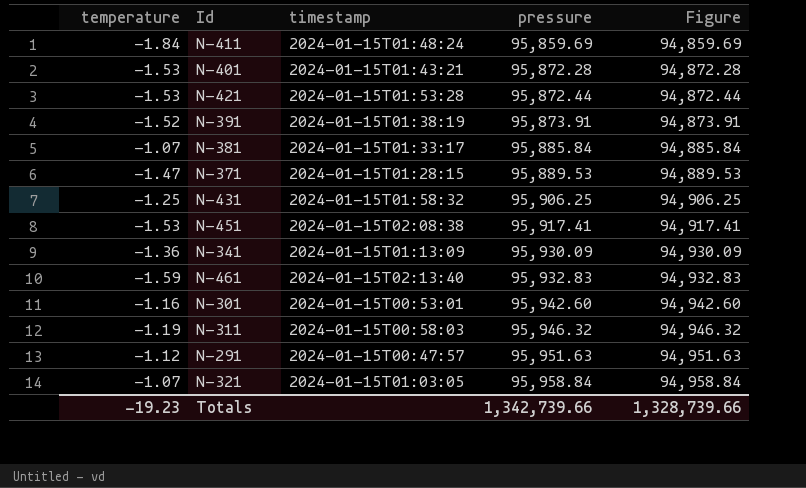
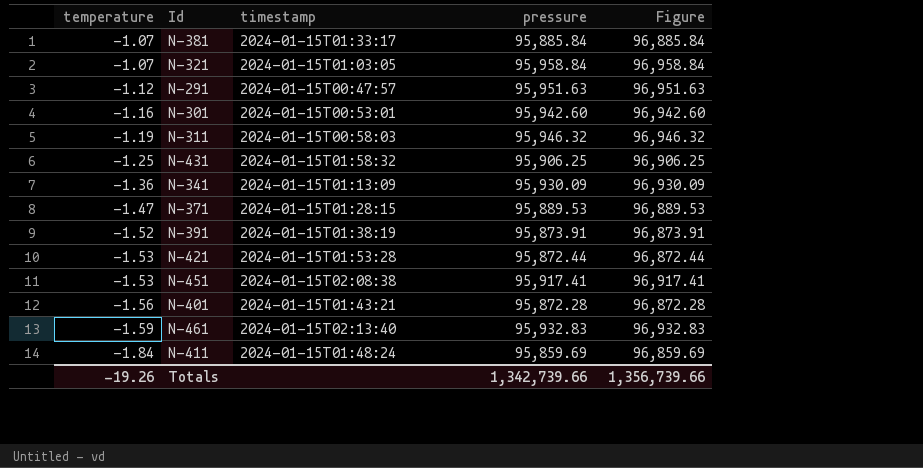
row order: pressure ascending -> temperature descending
column Figure | formula: [pressure] - 1000 -> [pressure] + 1000
N-401 | temperature: -1.53 -> -1.56
Totals | temperature: -19.23 -> -19.26
Totals | Figure: 1,328,739.66 -> 1,356,739.66

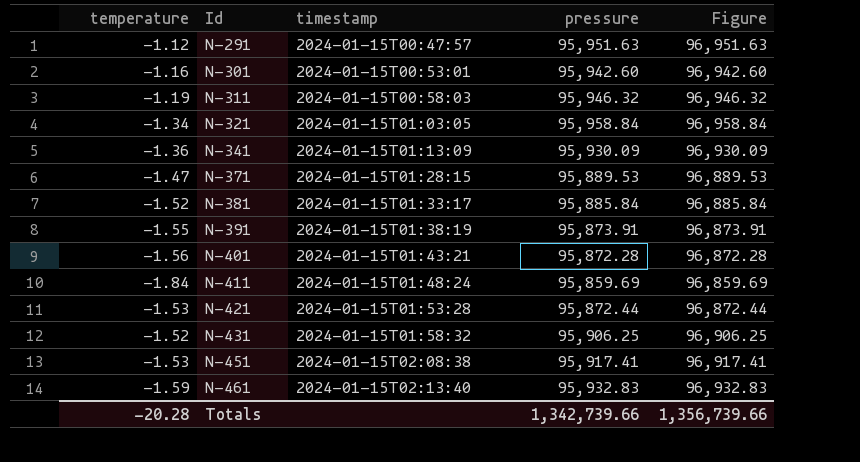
row order: temperature descending -> Id ascending
N-321 | temperature: -1.07 -> -1.34
N-381 | temperature: -1.07 -> -1.52
N-391 | temperature: -1.52 -> -1.55
N-431 | temperature: -1.25 -> -1.52
Totals | temperature: -19.26 -> -20.28

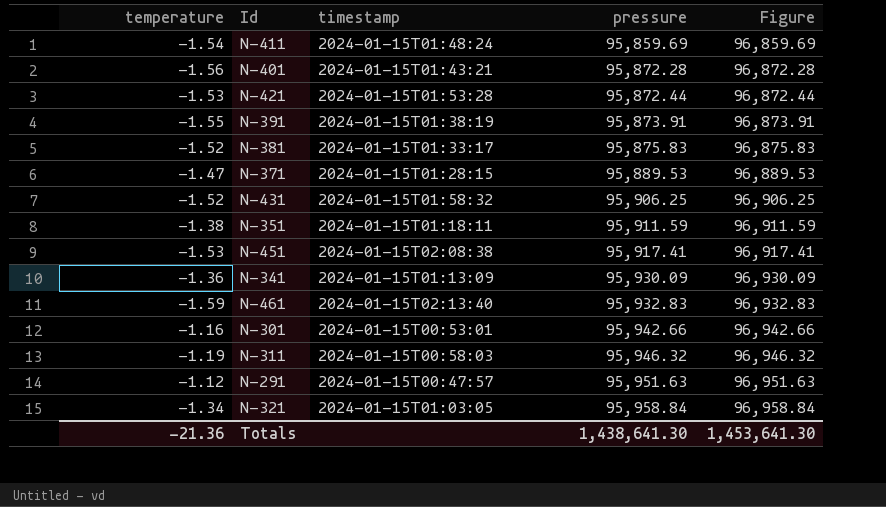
row order: Id ascending -> pressure ascending
N-411 | temperature: -1.84 -> -1.54
N-381 | pressure: 95,885.84 -> 95,875.83
N-381 | Figure: 96,885.84 -> 96,875.83
row N-351: none -> -1.38 | 2024-01-15T01:18:11 | 95,911.59 | 96,911.59
N-301 | pressure: 95,942.60 -> 95,942.66
N-301 | Figure: 96,942.60 -> 96,942.66
Totals | temperature: -20.28 -> -21.36
Totals | pressure: 1,342,739.66 -> 1,438,641.30
Totals | Figure: 1,356,739.66 -> 1,453,641.30

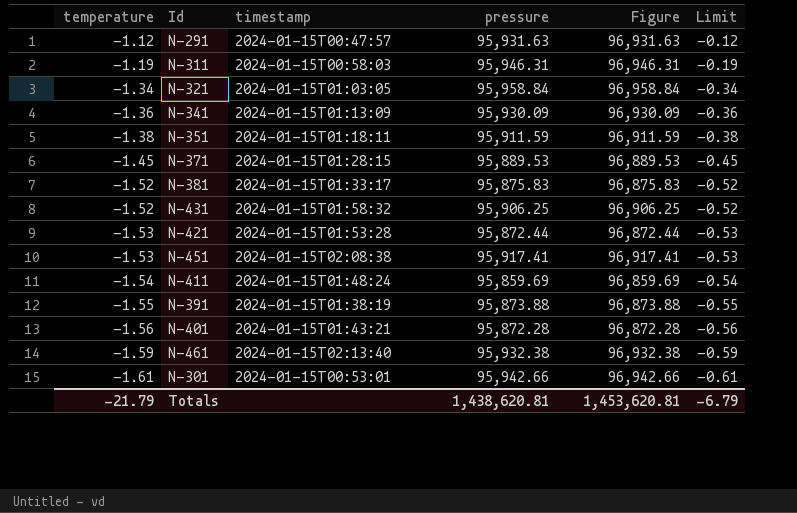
row order: pressure ascending -> temperature descending
column Limit | formula: none -> [temperature] + 1
N-291 | pressure: 95,951.63 -> 95,931.63
N-291 | Figure: 96,951.63 -> 96,931.63
N-311 | pressure: 95,946.32 -> 95,946.31
N-311 | Figure: 96,946.32 -> 96,946.31
N-371 | temperature: -1.47 -> -1.45
N-391 | pressure: 95,873.91 -> 95,873.88
N-391 | Figure: 96,873.91 -> 96,873.88
N-461 | pressure: 95,932.83 -> 95,932.38
N-461 | Figure: 96,932.83 -> 96,932.38
N-301 | temperature: -1.16 -> -1.61
Totals | temperature: -21.36 -> -21.79
Totals | pressure: 1,438,641.30 -> 1,438,620.81
Totals | Figure: 1,453,641.30 -> 1,453,620.81

